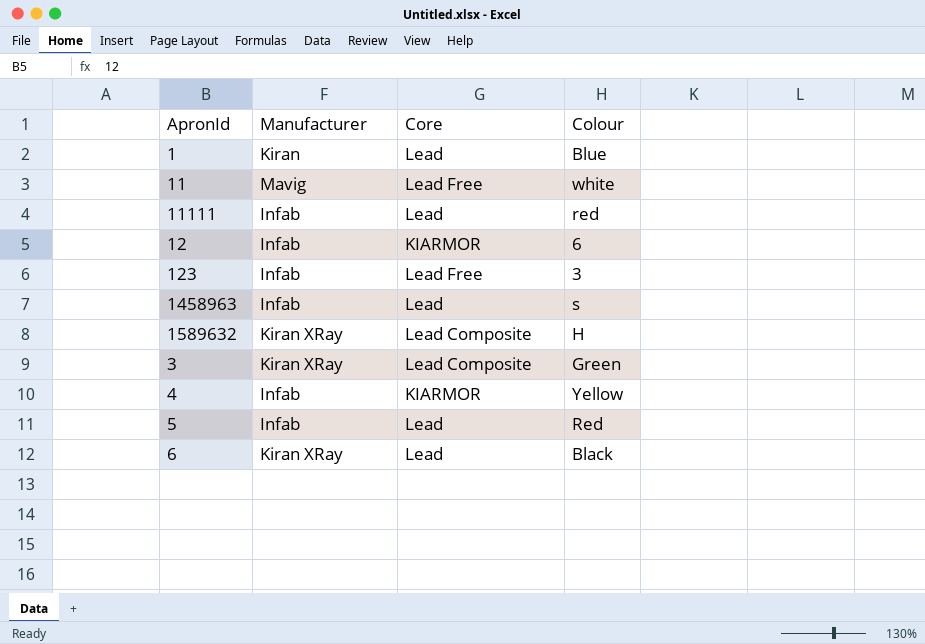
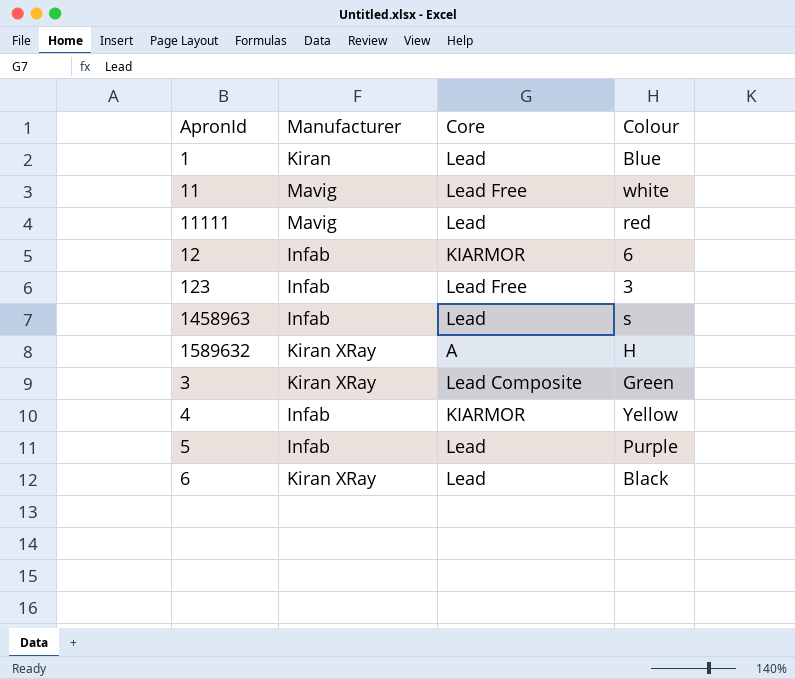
11111 | Manufacturer: Infab -> Mavig
1589632 | Core: Lead Composite -> A
5 | Colour: Red -> Purple

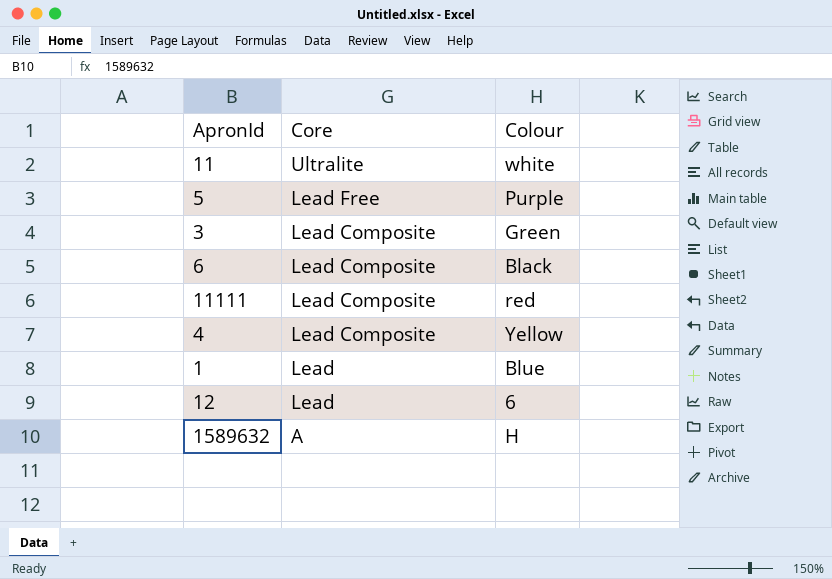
row order: none -> Core descending
column Manufacturer | position: 2 -> none
row 123: Infab | Lead Free | 3 -> none
row 1458963: Infab | Lead | s -> none
11 | Core: Lead Free -> Ultralite
5 | Core: Lead -> Lead Free
6 | Core: Lead -> Lead Composite
11111 | Core: Lead -> Lead Composite
4 | Core: KIARMOR -> Lead Composite
12 | Core: KIARMOR -> Lead

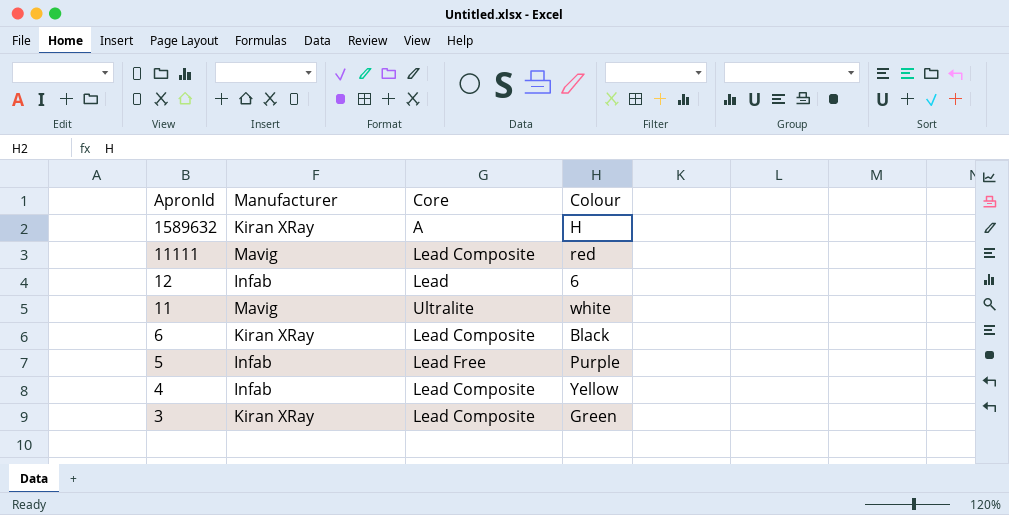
row order: Core descending -> ApronId descending
column Manufacturer | position: none -> 2
row 1: Lead | Blue -> none

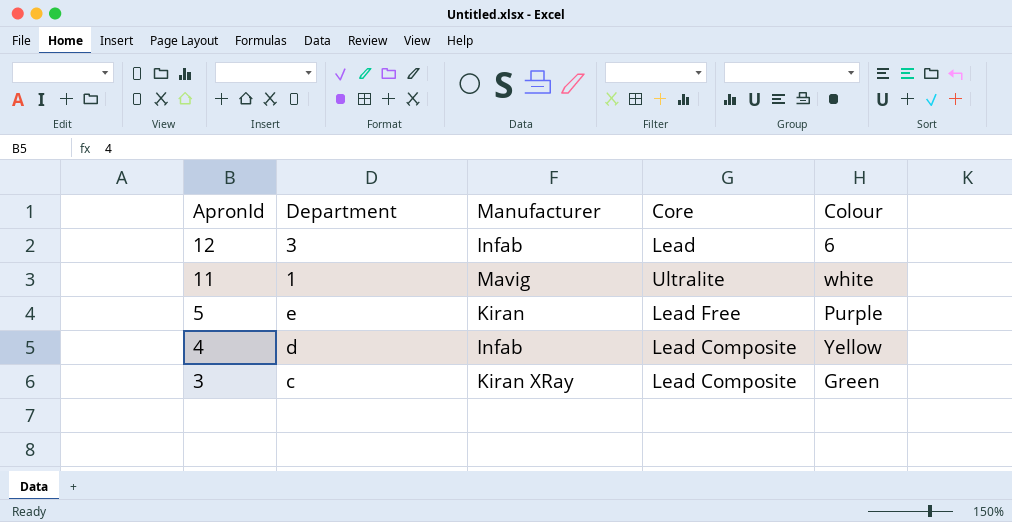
column Department | position: none -> 2
row 1589632: Kiran XRay | A | H -> none
row 11111: Mavig | Lead Composite | red -> none
row 6: Kiran XRay | Lead Composite | Black -> none
5 | Manufacturer: Infab -> Kiran

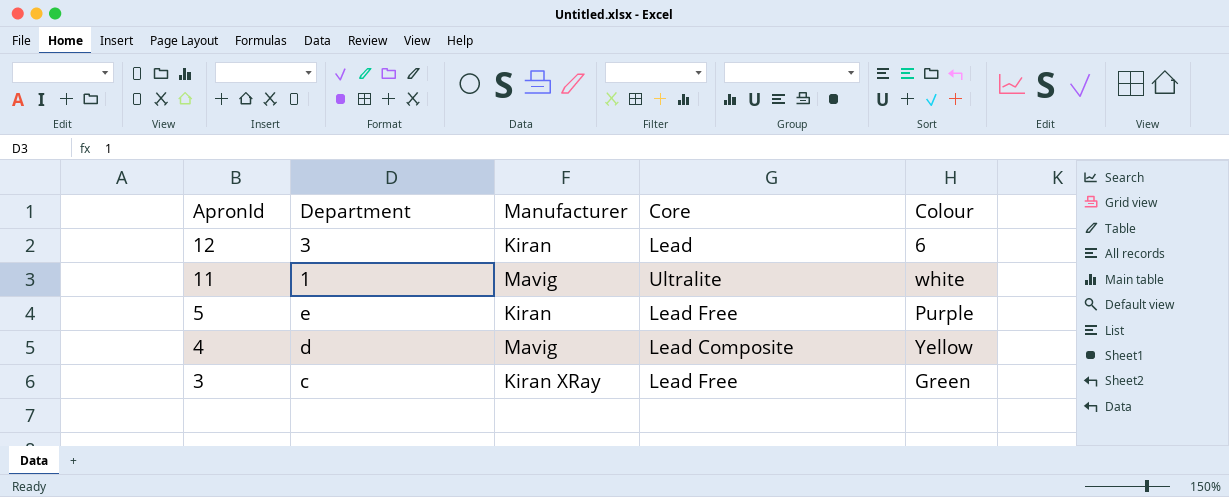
12 | Manufacturer: Infab -> Kiran
4 | Manufacturer: Infab -> Mavig
3 | Core: Lead Composite -> Lead Free

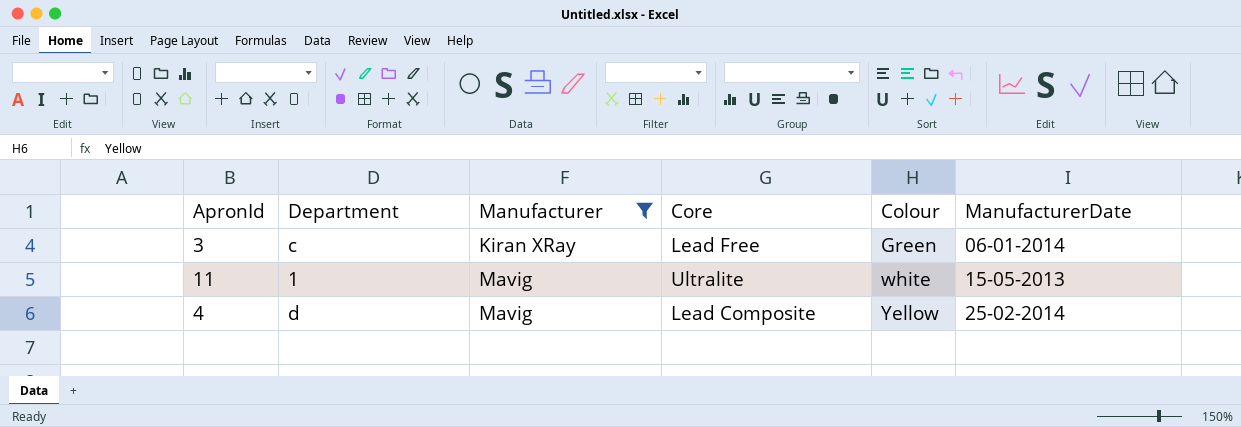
filter: none -> Manufacturer != Kiran
row order: ApronId descending -> Manufacturer ascending
column ManufacturerDate | position: none -> 6

